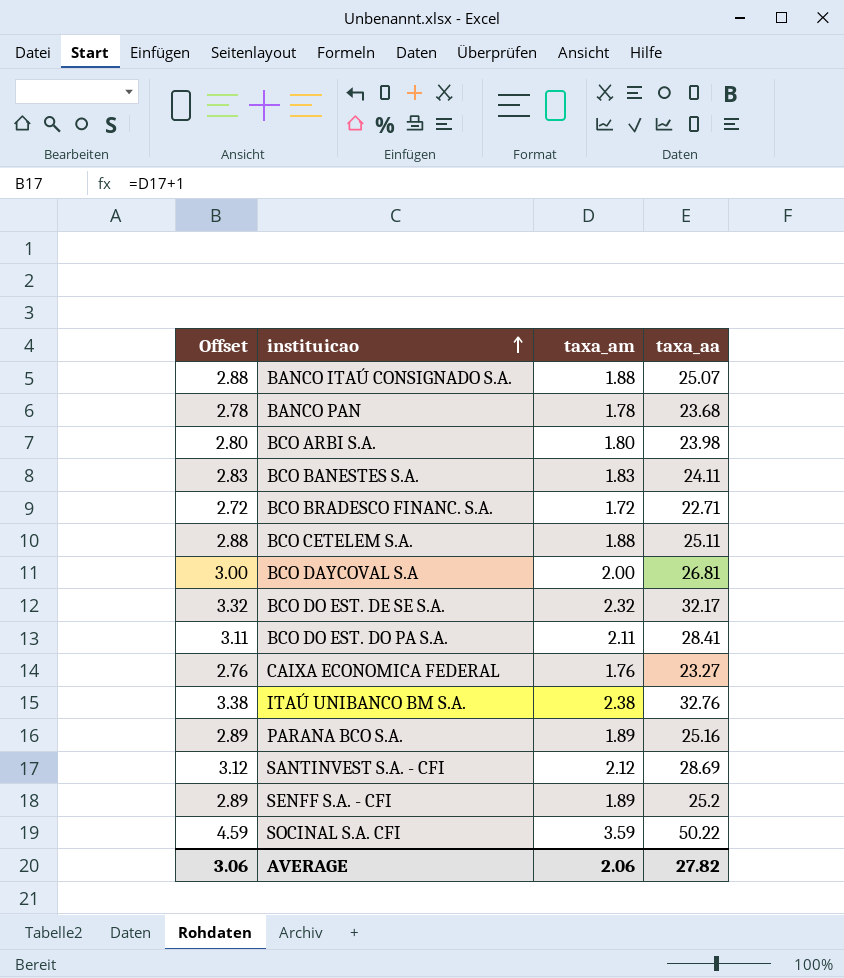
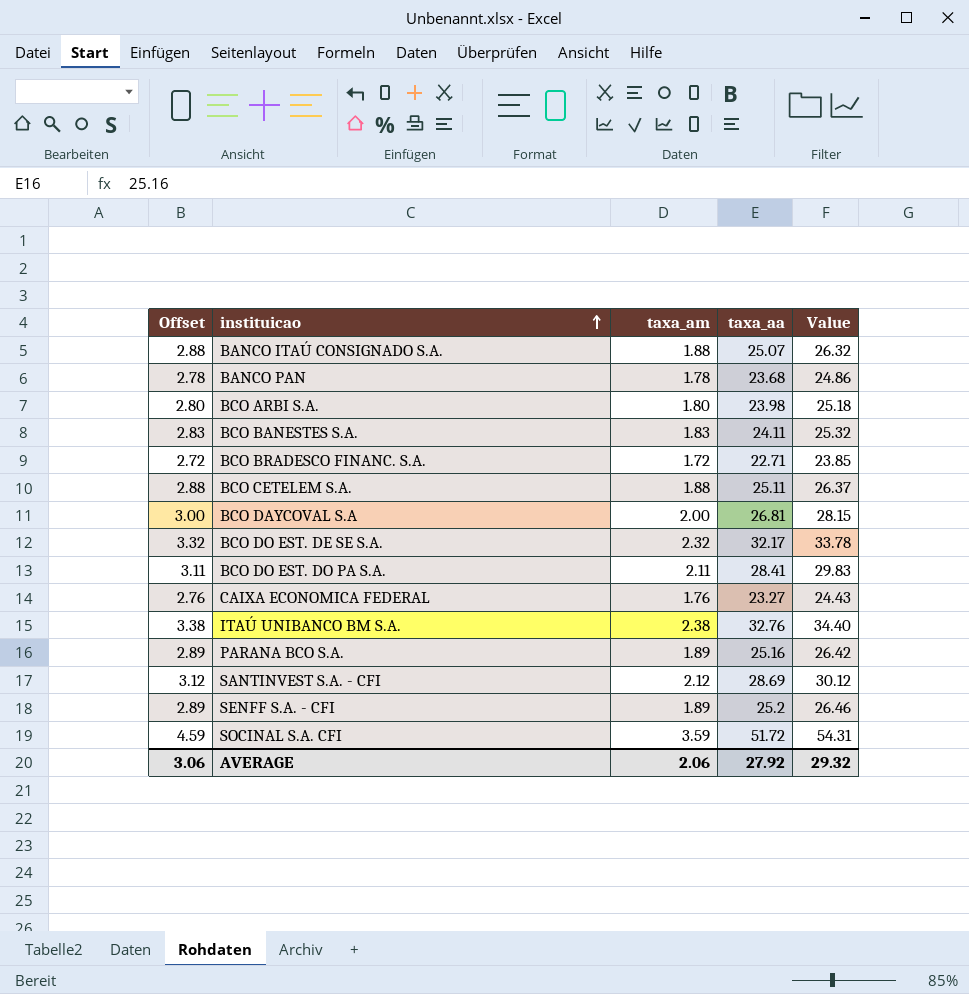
column Value | formula: none -> [taxa_aa] * 1.05
SOCINAL S.A. CFI | taxa_aa: 50.22 -> 51.72
AVERAGE | taxa_aa: 27.82 -> 27.92

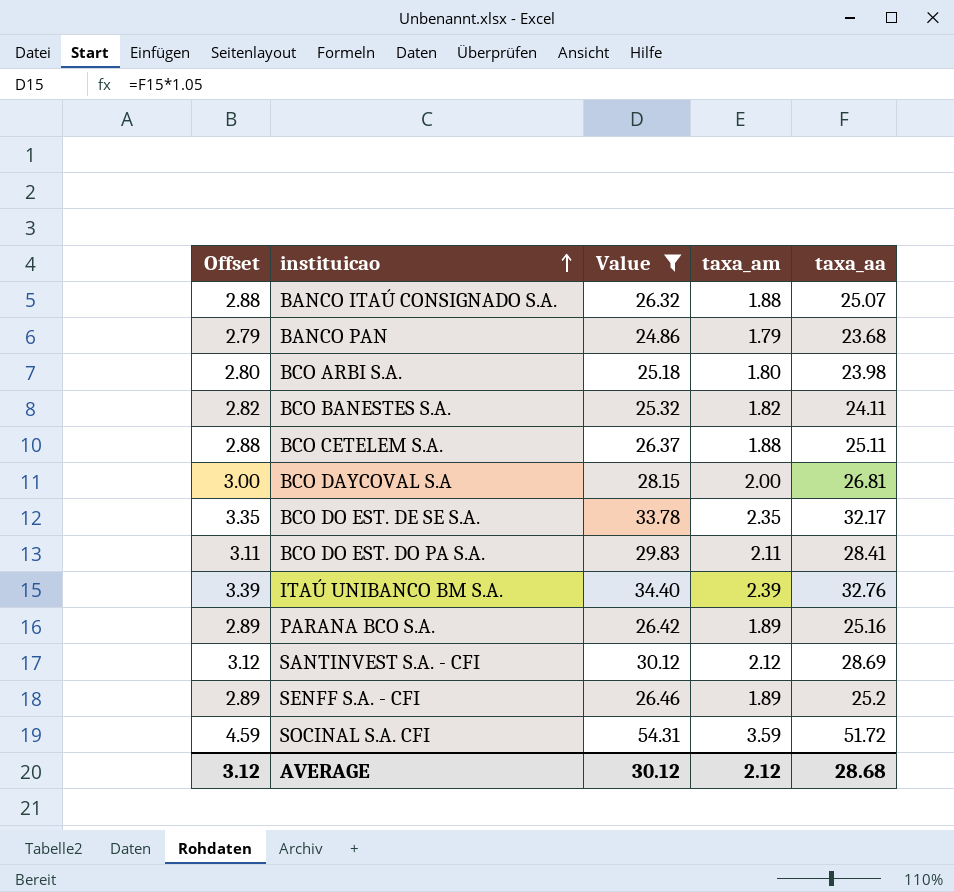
filter: none -> Value >= 24.86
column Value | position: 5 -> 3
BANCO PAN | Offset: 2.78 -> 2.79
BANCO PAN | taxa_am: 1.78 -> 1.79
BCO BANESTES S.A. | Offset: 2.83 -> 2.82
BCO BANESTES S.A. | taxa_am: 1.83 -> 1.82
BCO DO EST. DE SE S.A. | Offset: 3.32 -> 3.35
BCO DO EST. DE SE S.A. | taxa_am: 2.32 -> 2.35
ITAÚ UNIBANCO BM S.A. | Offset: 3.38 -> 3.39
ITAÚ UNIBANCO BM S.A. | taxa_am: 2.38 -> 2.39
AVERAGE | Offset: 3.06 -> 3.12
AVERAGE | Value: 29.32 -> 30.12
AVERAGE | taxa_am: 2.06 -> 2.12
AVERAGE | taxa_aa: 27.92 -> 28.68

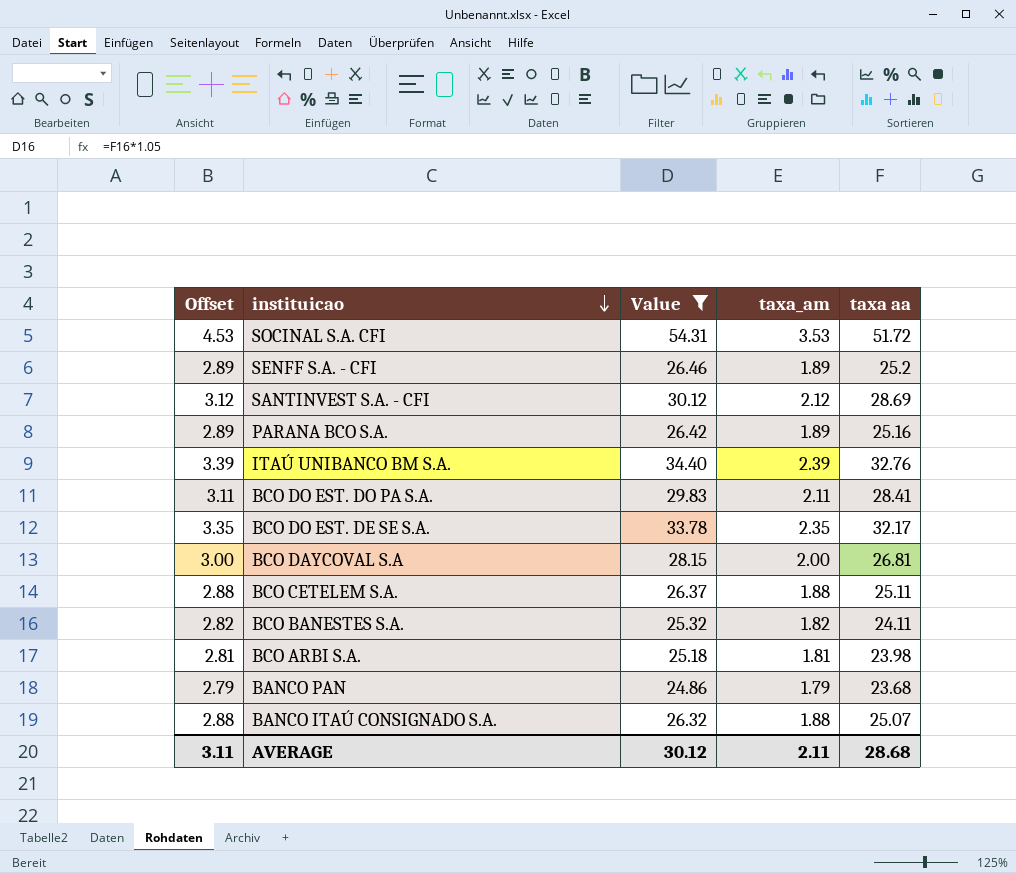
row order: instituicao ascending -> instituicao descending
column name: taxa_aa -> taxa aa
SOCINAL S.A. CFI | Offset: 4.59 -> 4.53
SOCINAL S.A. CFI | taxa_am: 3.59 -> 3.53
BCO ARBI S.A. | Offset: 2.80 -> 2.81
BCO ARBI S.A. | taxa_am: 1.80 -> 1.81
AVERAGE | Offset: 3.12 -> 3.11
AVERAGE | taxa_am: 2.12 -> 2.11

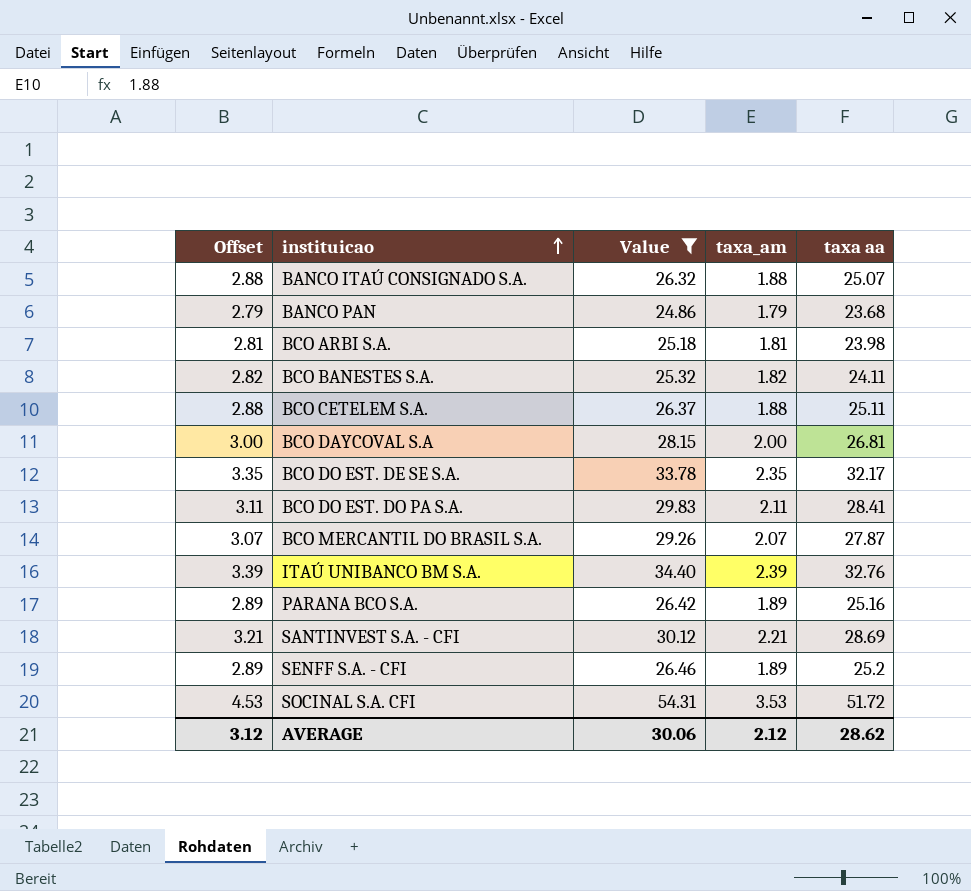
row order: instituicao descending -> instituicao ascending
row BCO MERCANTIL DO BRASIL S.A.: none -> 3.07 | 29.26 | 2.07 | 27.87
SANTINVEST S.A. - CFI | Offset: 3.12 -> 3.21
SANTINVEST S.A. - CFI | taxa_am: 2.12 -> 2.21
AVERAGE | Offset: 3.11 -> 3.12
AVERAGE | Value: 30.12 -> 30.06
AVERAGE | taxa_am: 2.11 -> 2.12
AVERAGE | taxa aa: 28.68 -> 28.62

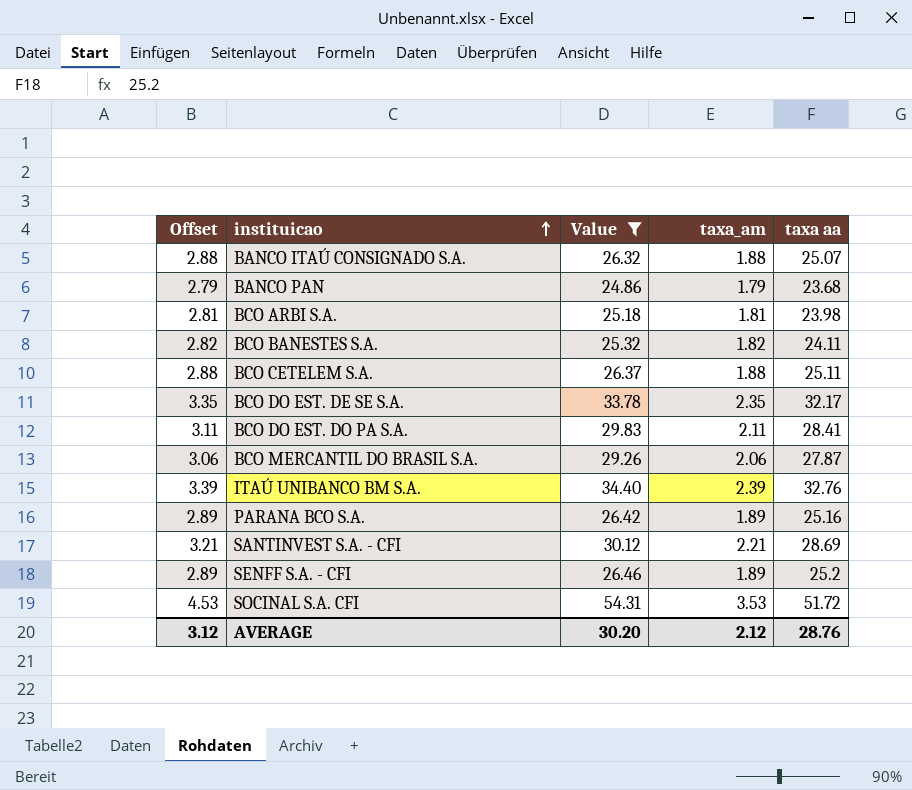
row BCO DAYCOVAL S.A: 3.00 | 28.15 | 2.00 | 26.81 -> none
BCO MERCANTIL DO BRASIL S.A. | Offset: 3.07 -> 3.06
BCO MERCANTIL DO BRASIL S.A. | taxa_am: 2.07 -> 2.06
AVERAGE | Value: 30.06 -> 30.20
AVERAGE | taxa aa: 28.62 -> 28.76

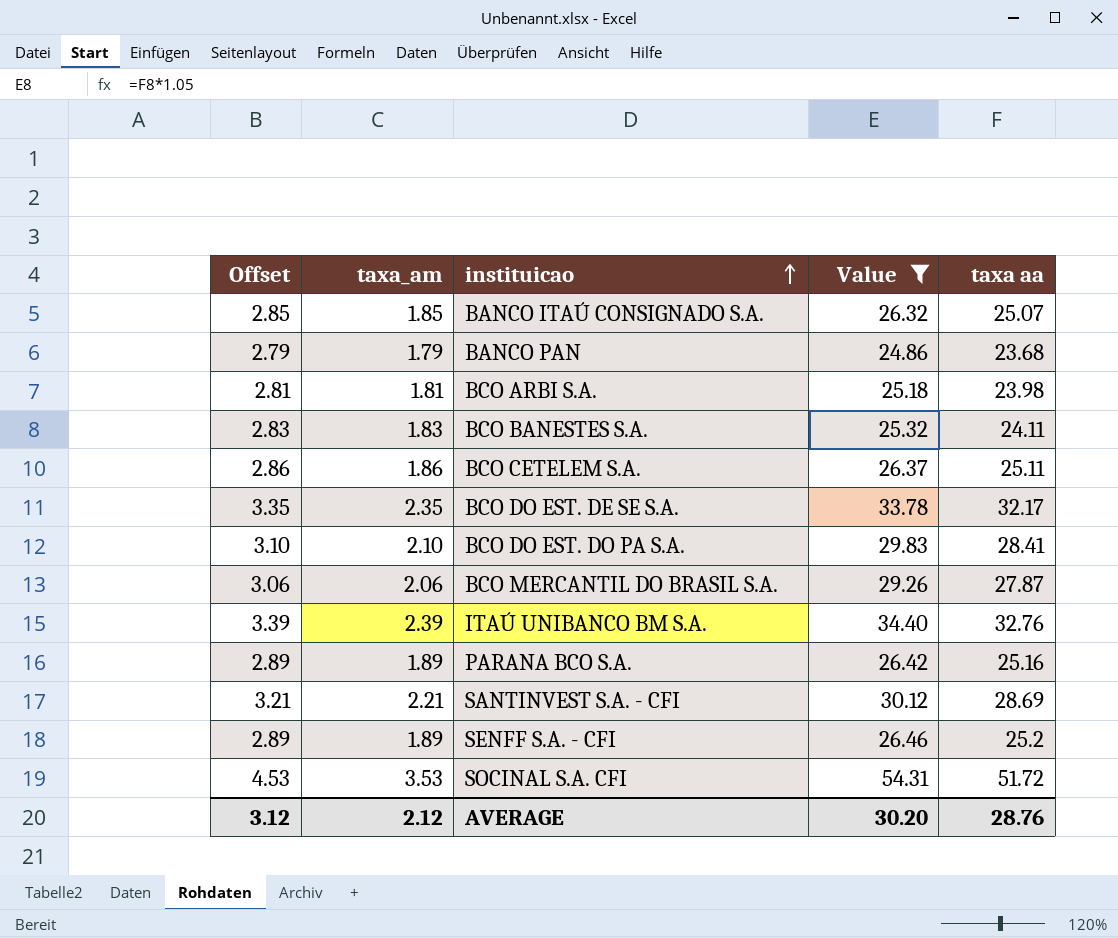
column taxa_am | position: 4 -> 2
BANCO ITAÚ CONSIGNADO S.A. | Offset: 2.88 -> 2.85
BANCO ITAÚ CONSIGNADO S.A. | taxa_am: 1.88 -> 1.85
BCO BANESTES S.A. | Offset: 2.82 -> 2.83
BCO BANESTES S.A. | taxa_am: 1.82 -> 1.83
BCO CETELEM S.A. | Offset: 2.88 -> 2.86
BCO CETELEM S.A. | taxa_am: 1.88 -> 1.86
BCO DO EST. DO PA S.A. | Offset: 3.11 -> 3.10
BCO DO EST. DO PA S.A. | taxa_am: 2.11 -> 2.10

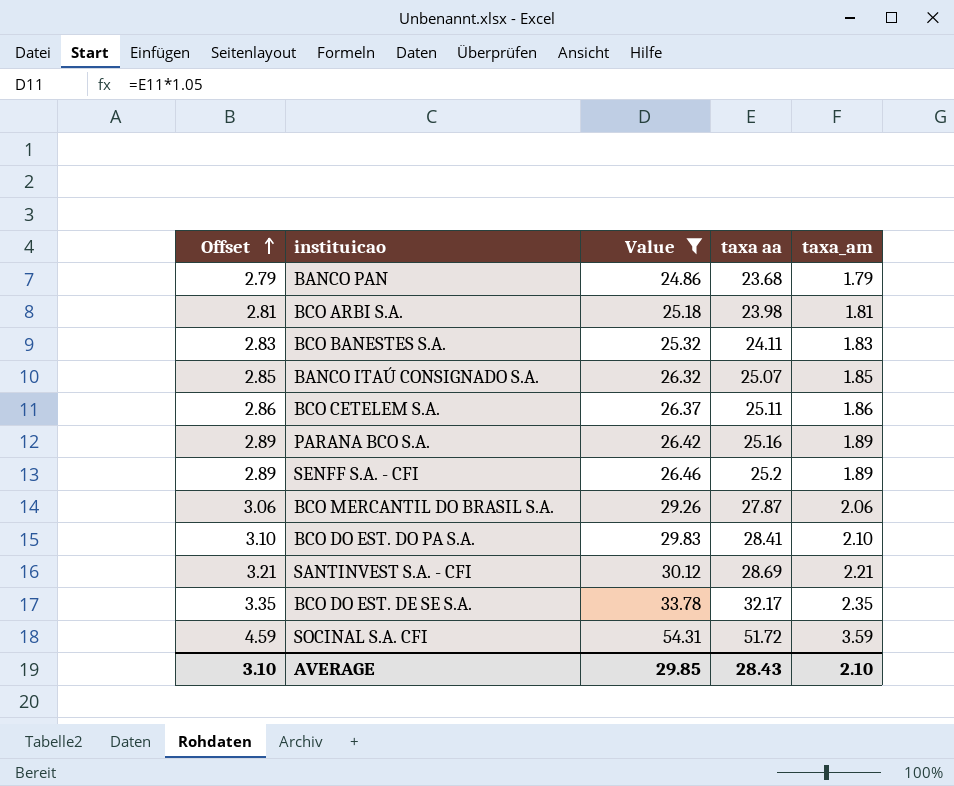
row order: instituicao ascending -> Offset ascending
column taxa_am | position: 2 -> 5
row ITAÚ UNIBANCO BM S.A.: 3.39 | 2.39 | 34.40 | 32.76 -> none
SOCINAL S.A. CFI | Offset: 4.53 -> 4.59
SOCINAL S.A. CFI | taxa_am: 3.53 -> 3.59
AVERAGE | Offset: 3.12 -> 3.10
AVERAGE | Value: 30.20 -> 29.85
AVERAGE | taxa aa: 28.76 -> 28.43
AVERAGE | taxa_am: 2.12 -> 2.10

